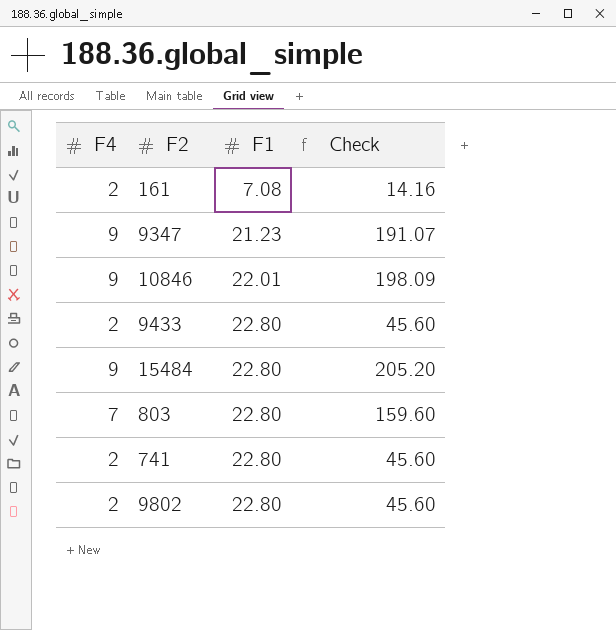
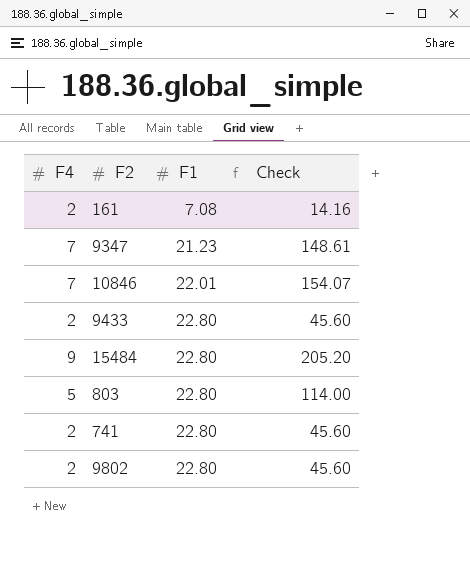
9347 | F4: 9 -> 7
9347 | Check: 191.07 -> 148.61
10846 | F4: 9 -> 7
10846 | Check: 198.09 -> 154.07
803 | F4: 7 -> 5
803 | Check: 159.60 -> 114.00

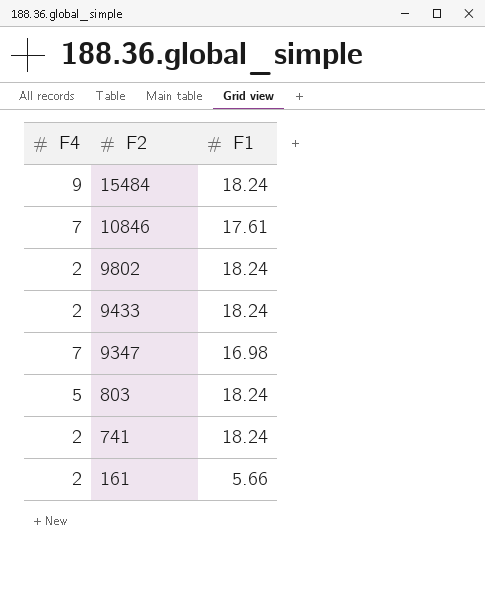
row order: F1 ascending -> F2 descending
column Check | formula: [F4] * [F1] -> none
15484 | F1: 22.80 -> 18.24
10846 | F1: 22.01 -> 17.61
9802 | F1: 22.80 -> 18.24
9433 | F1: 22.80 -> 18.24
9347 | F1: 21.23 -> 16.98
803 | F1: 22.80 -> 18.24
741 | F1: 22.80 -> 18.24
161 | F1: 7.08 -> 5.66

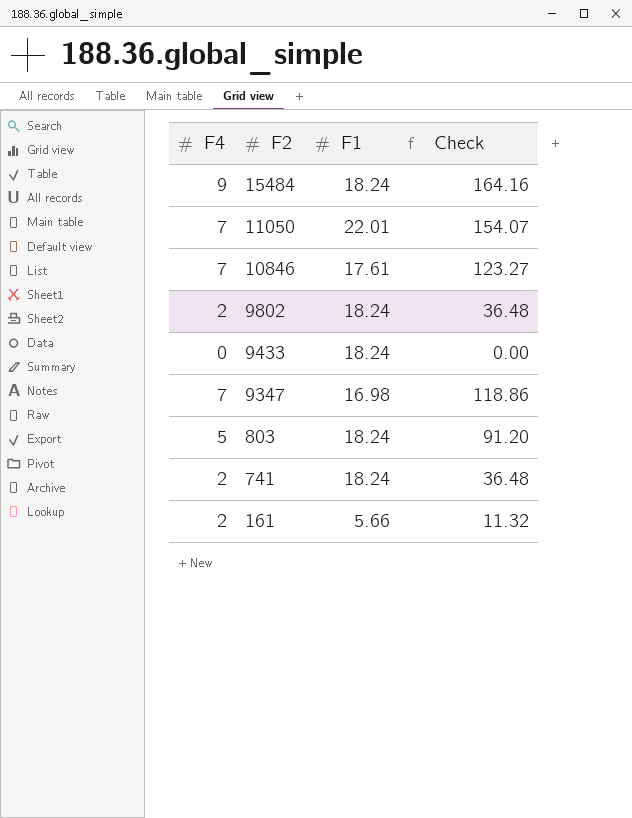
column Check | formula: none -> [F4] * [F1]
row 11050: none -> 7 | 22.01 | 154.07
9433 | F4: 2 -> 0

